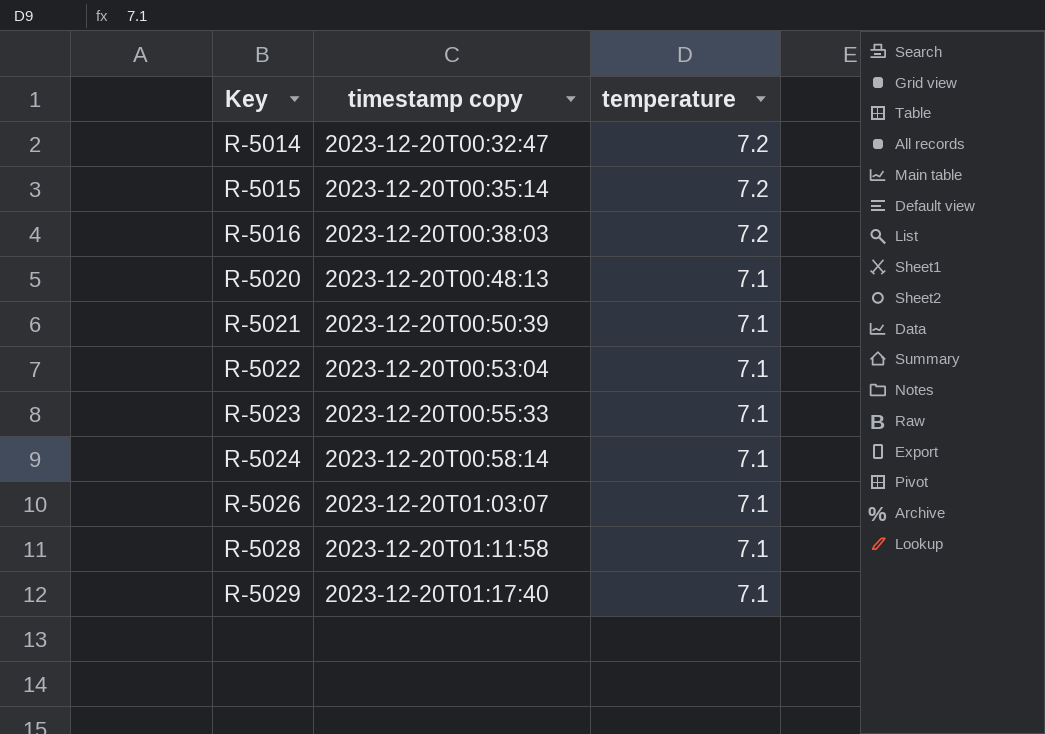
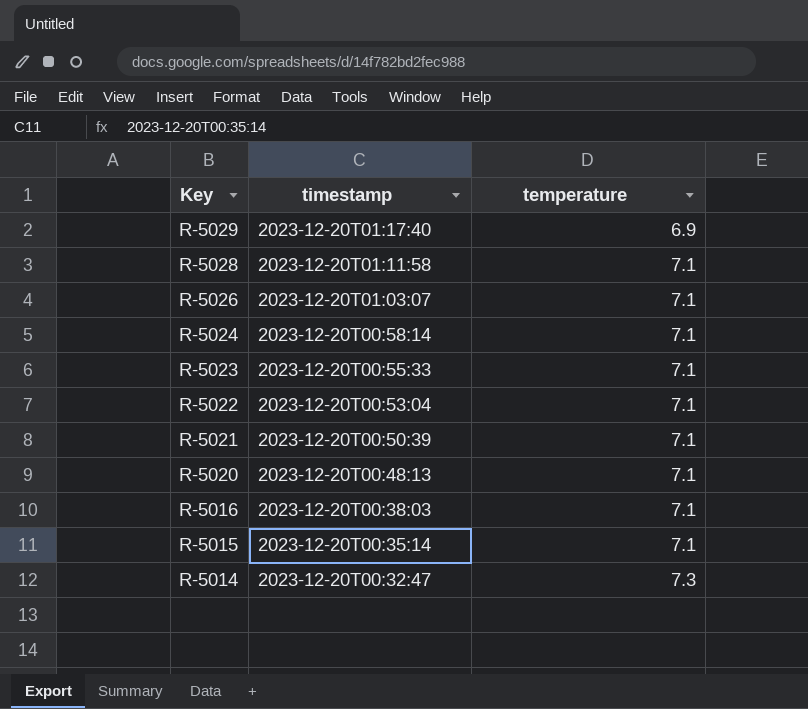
row order: Key ascending -> Key descending
column name: timestamp copy -> timestamp
R-5029 | temperature: 7.1 -> 6.9
R-5016 | temperature: 7.2 -> 7.1
R-5015 | temperature: 7.2 -> 7.1
R-5014 | temperature: 7.2 -> 7.3

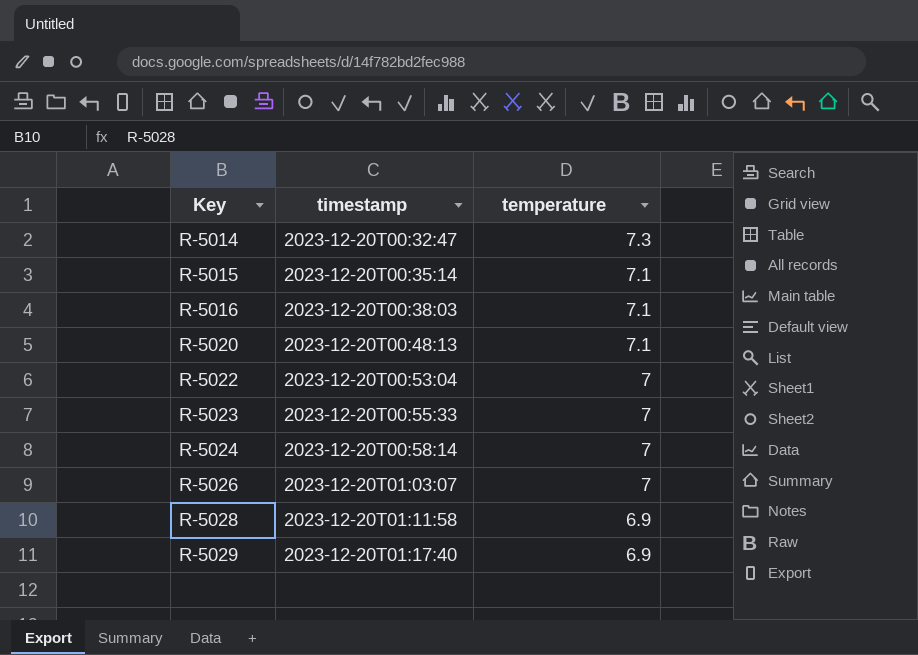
row order: Key descending -> Key ascending
row R-5021: 2023-12-20T00:50:39 | 7.1 -> none
R-5022 | temperature: 7.1 -> 7
R-5023 | temperature: 7.1 -> 7
R-5024 | temperature: 7.1 -> 7
R-5026 | temperature: 7.1 -> 7
R-5028 | temperature: 7.1 -> 6.9

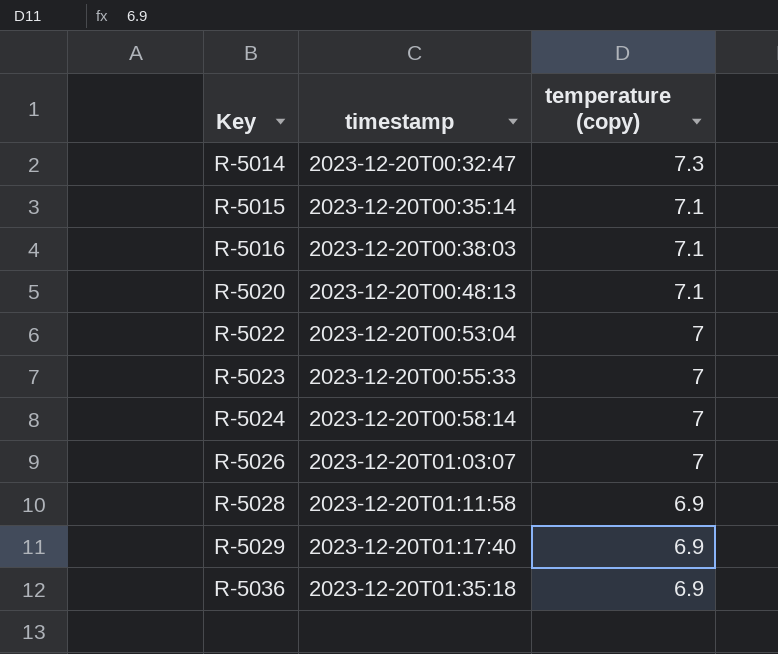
column name: temperature -> temperature (copy)
row R-5036: none -> 2023-12-20T01:35:18 | 6.9

